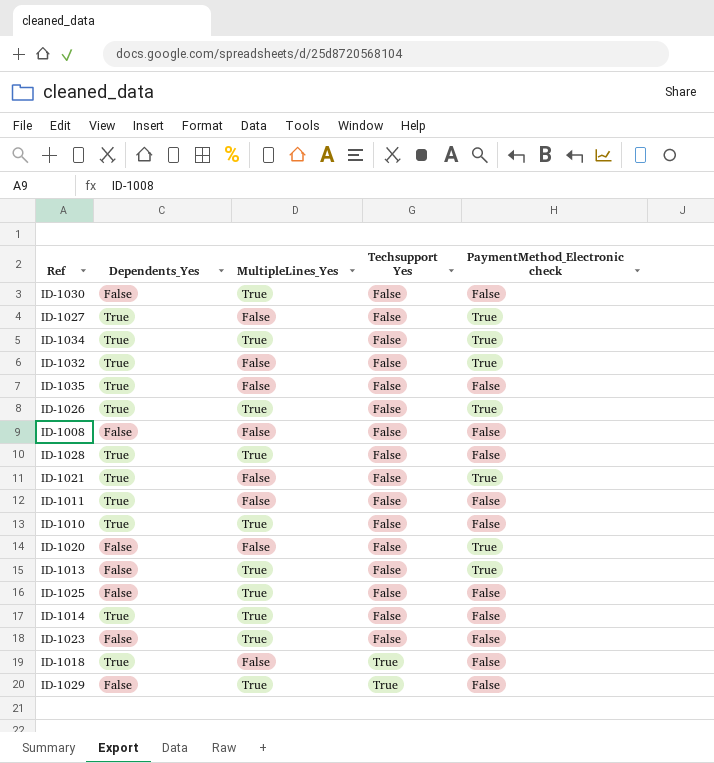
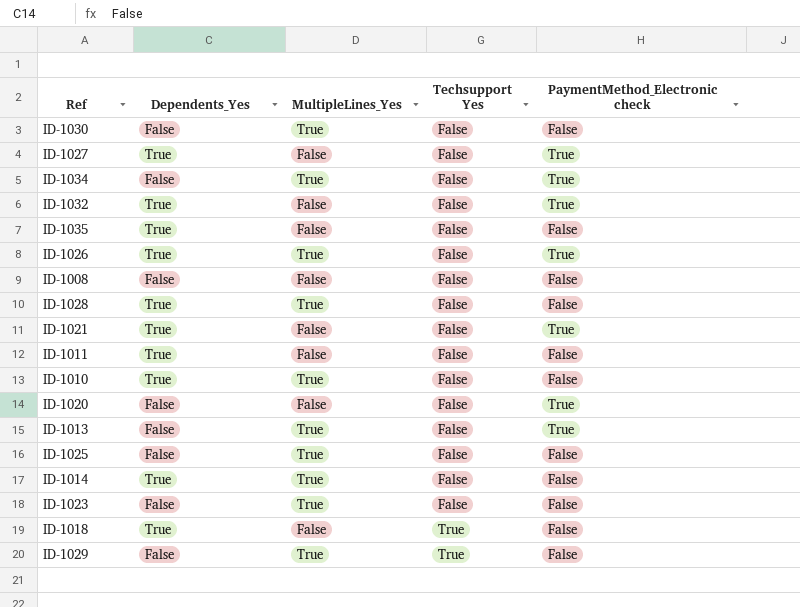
ID-1034 | Dependents_Yes: True -> False

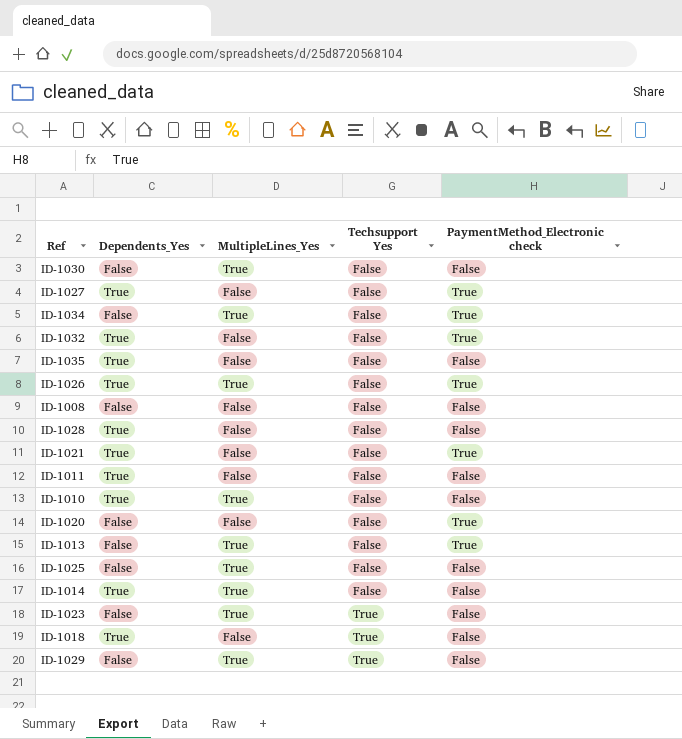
ID-1028 | MultipleLines_Yes: True -> False
ID-1023 | Techsupport Yes: False -> True

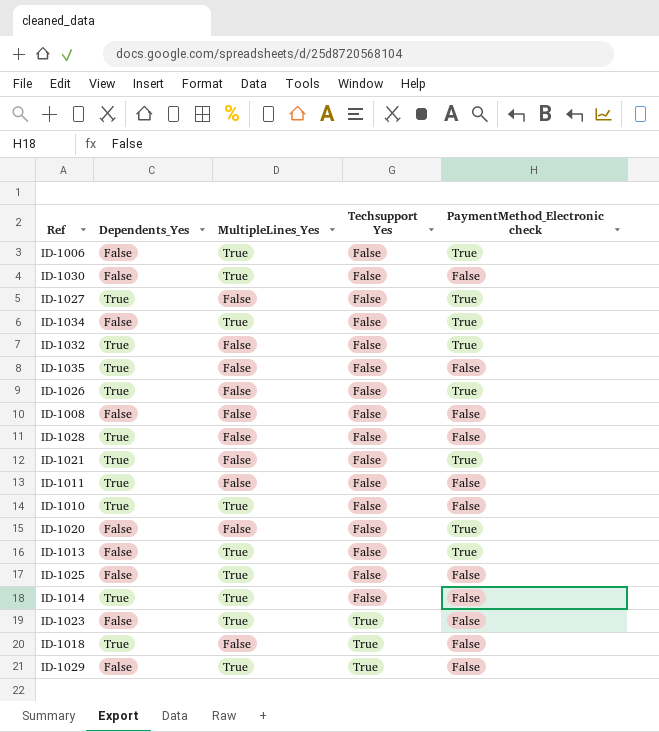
row ID-1006: none -> False | True | False | True
ID-1026 | MultipleLines_Yes: True -> False

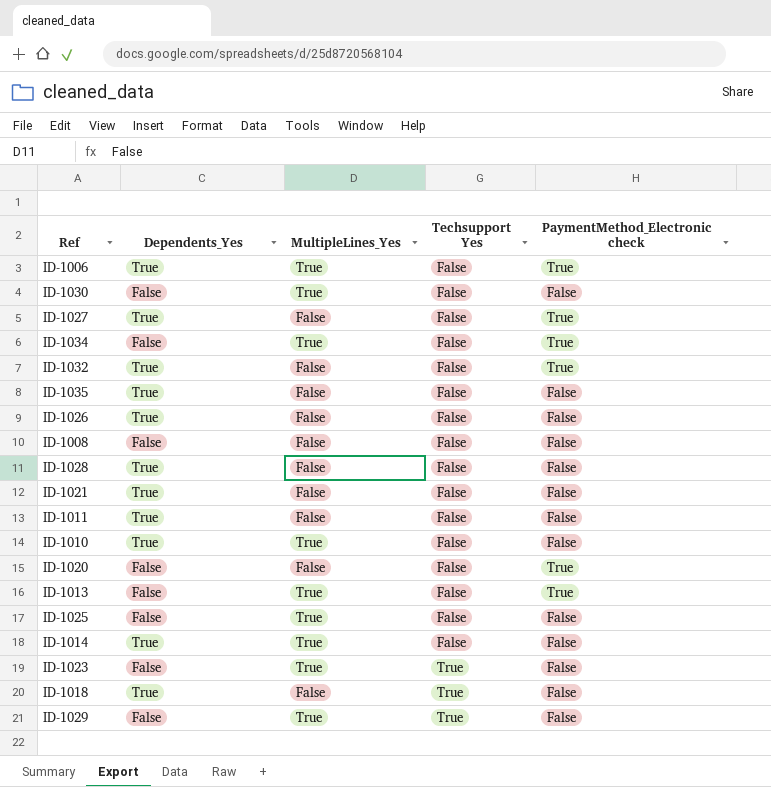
ID-1006 | Dependents_Yes: False -> True
ID-1026 | PaymentMethod_Electronic check: True -> False
ID-1021 | PaymentMethod_Electronic check: True -> False

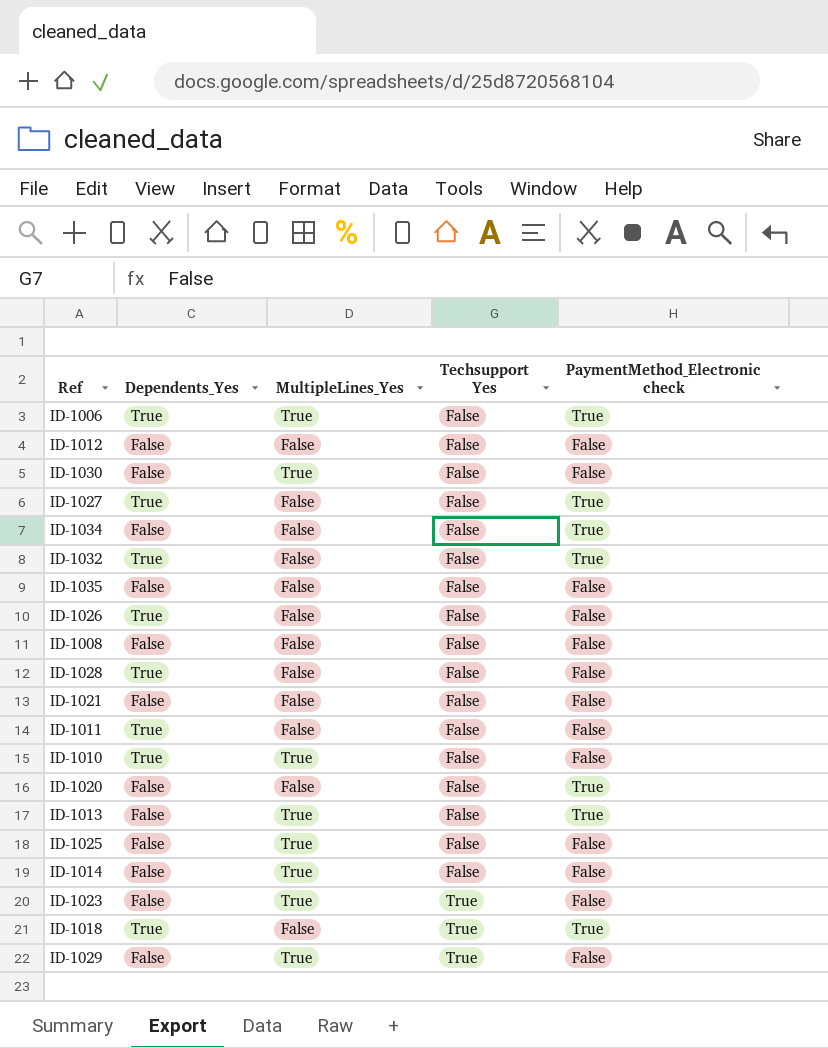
row ID-1012: none -> False | False | False | False
ID-1034 | MultipleLines_Yes: True -> False
ID-1035 | Dependents_Yes: True -> False
ID-1021 | Dependents_Yes: True -> False
ID-1014 | Dependents_Yes: True -> False
ID-1018 | PaymentMethod_Electronic check: False -> True

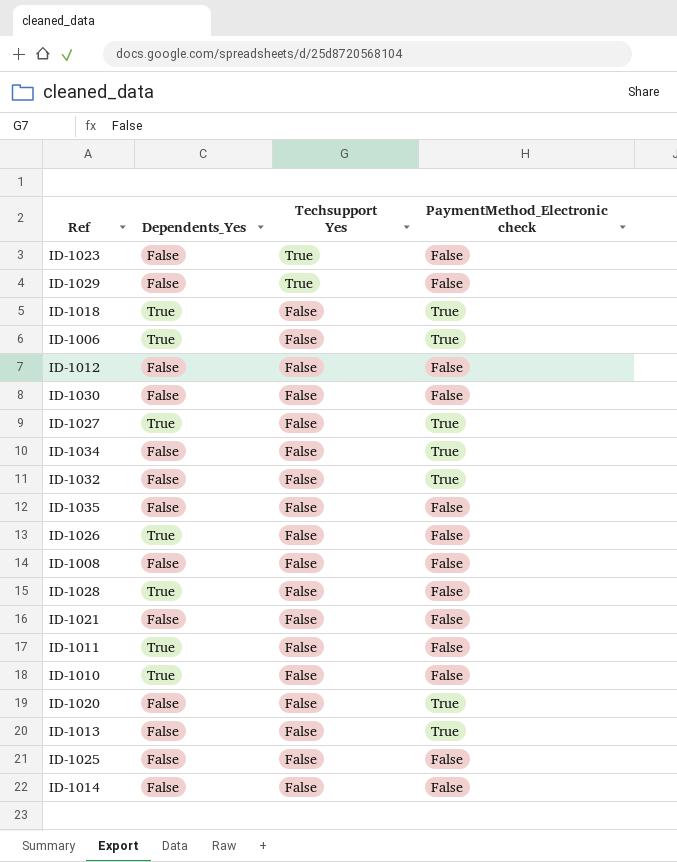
row order: Techsupport Yes ascending -> Techsupport Yes descending
column MultipleLines_Yes | position: 3 -> none
ID-1018 | Techsupport Yes: True -> False
ID-1032 | Dependents_Yes: True -> False

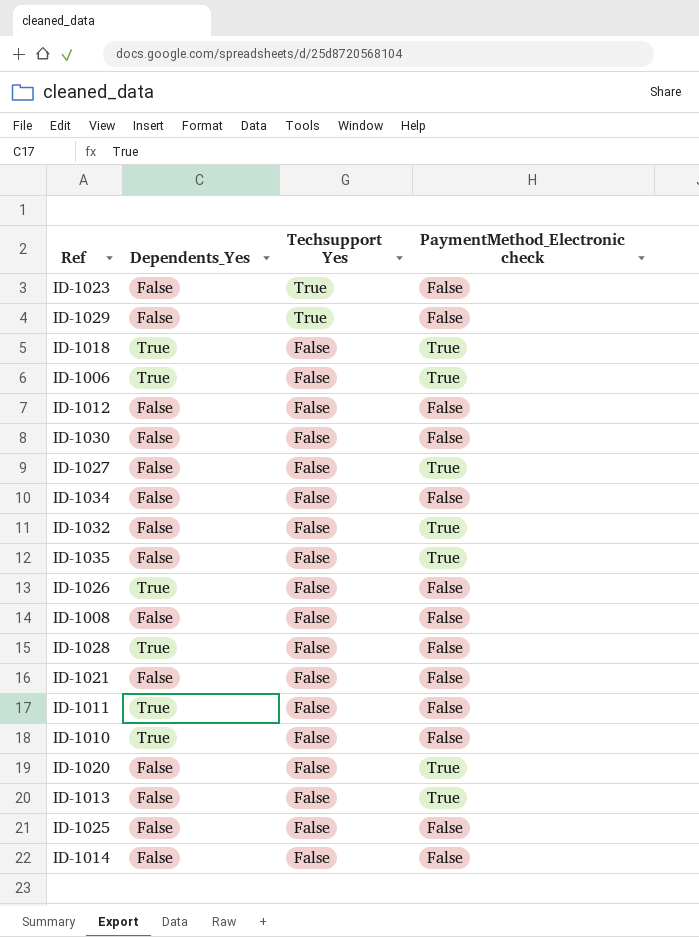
ID-1027 | Dependents_Yes: True -> False
ID-1034 | PaymentMethod_Electronic check: True -> False
ID-1035 | PaymentMethod_Electronic check: False -> True

